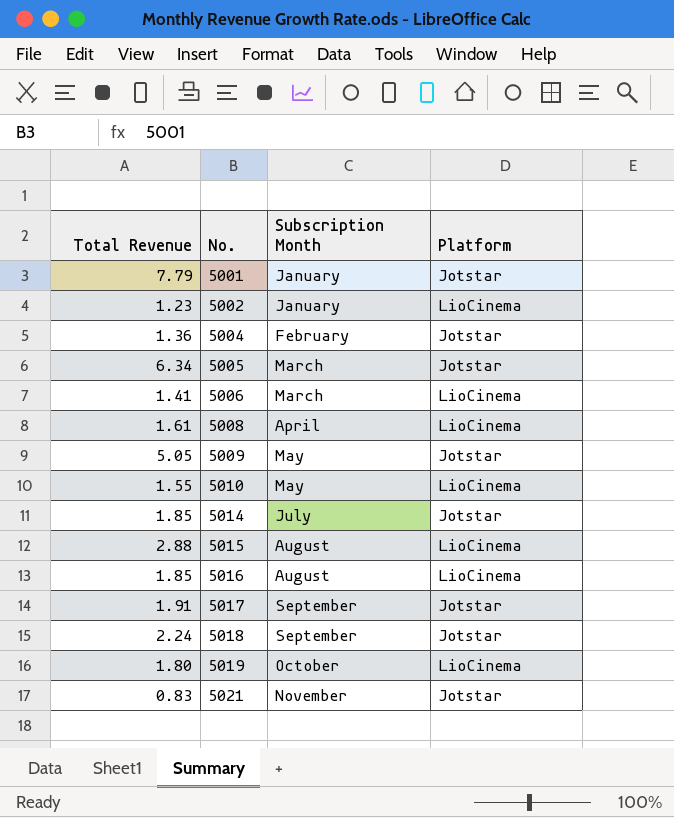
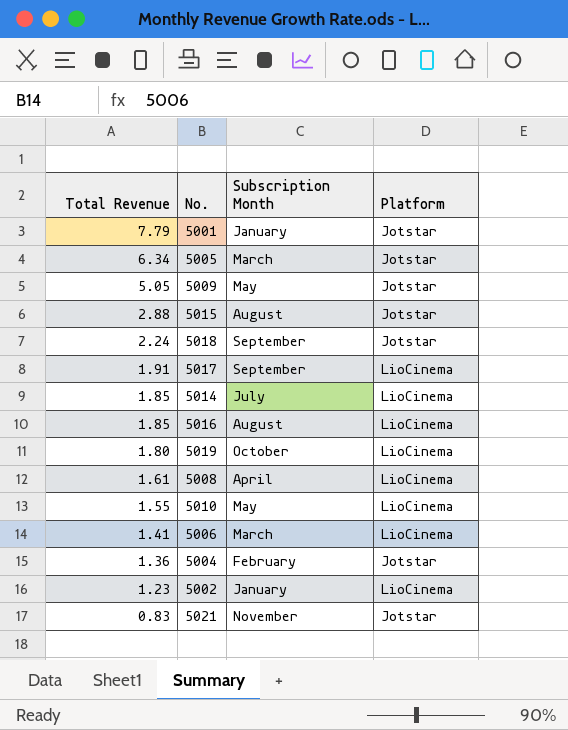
row order: No. ascending -> Total Revenue descending
5015 | Platform: LioCinema -> Jotstar
5017 | Platform: Jotstar -> LioCinema
5014 | Platform: Jotstar -> LioCinema

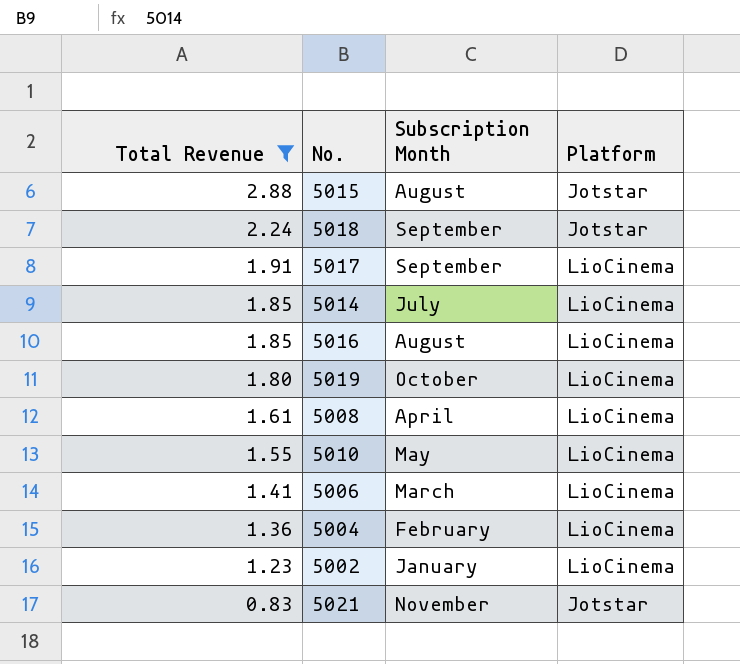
filter: none -> Total Revenue <= 2.88
5004 | Platform: Jotstar -> LioCinema

